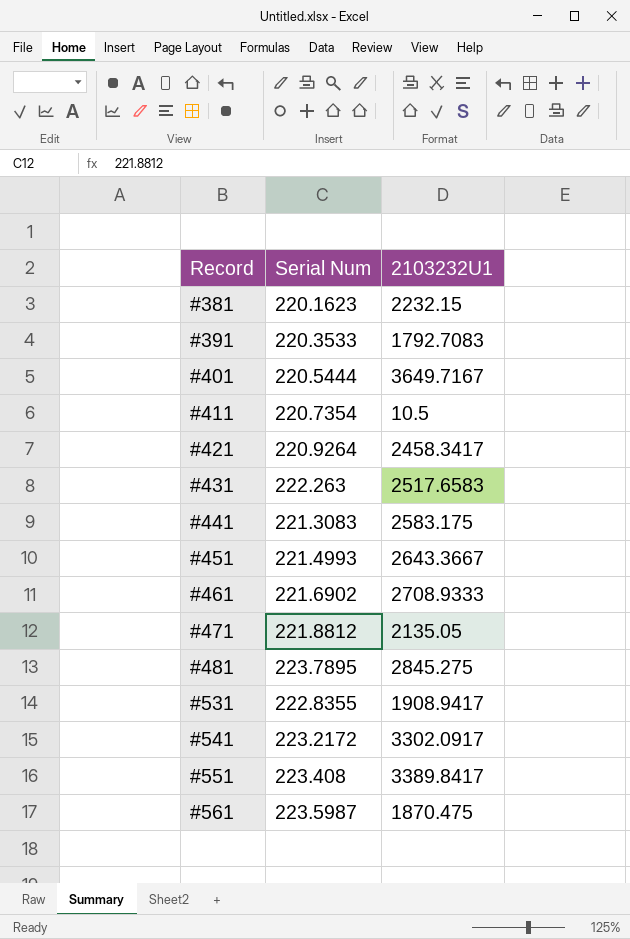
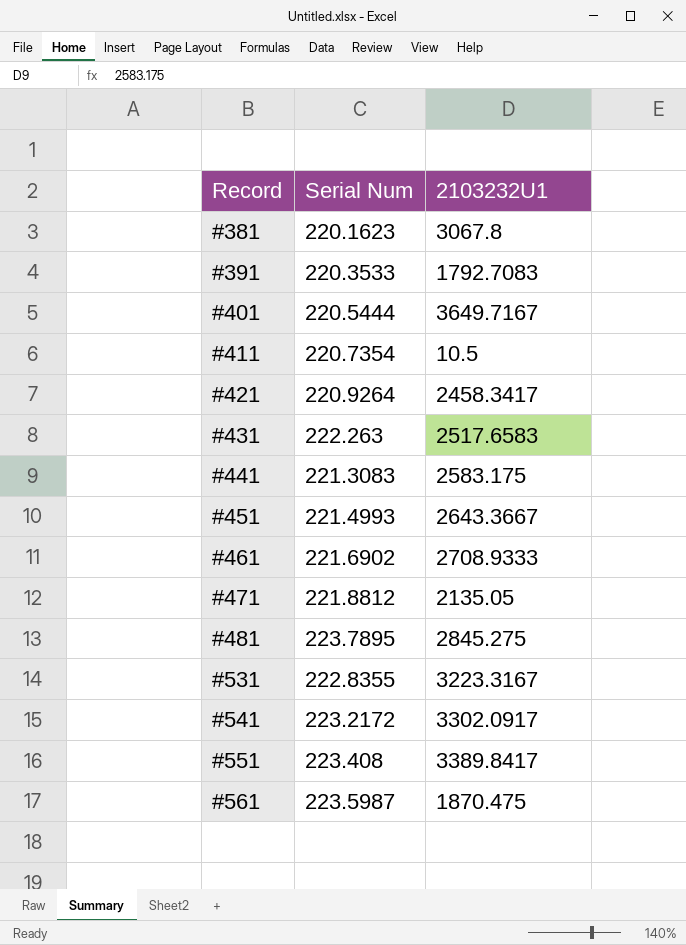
#381 | 2103232U1: 2232.15 -> 3067.8
#531 | 2103232U1: 1908.9417 -> 3223.3167

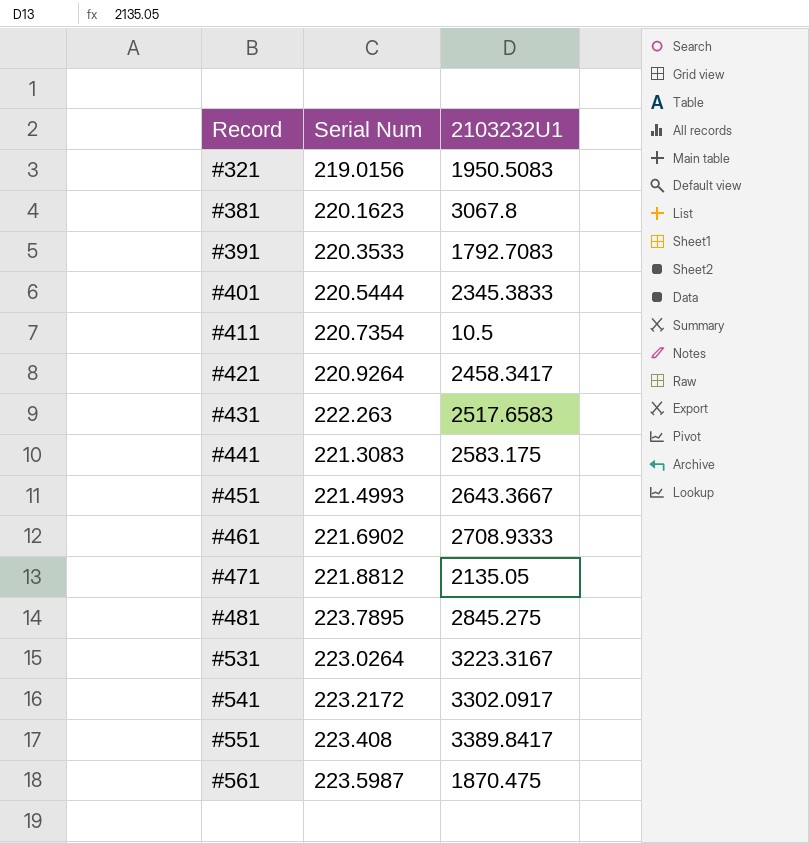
row #321: none -> 219.0156 | 1950.5083
#401 | 2103232U1: 3649.7167 -> 2345.3833
#531 | Serial Num: 222.8355 -> 223.0264

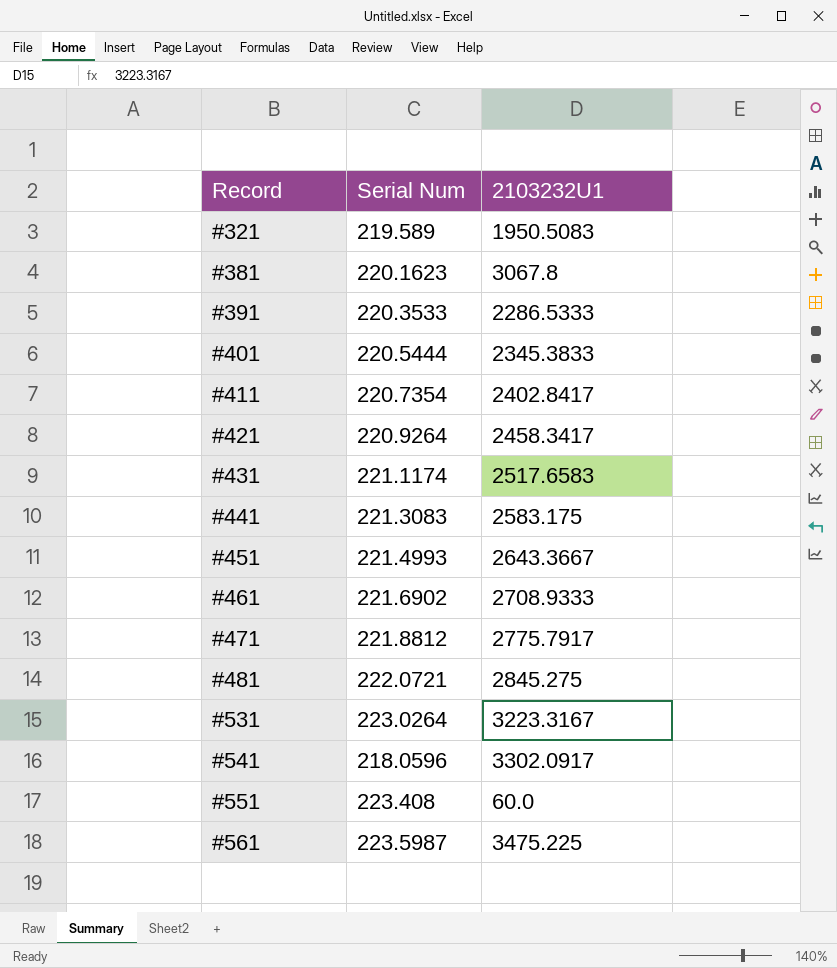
#321 | Serial Num: 219.0156 -> 219.589
#391 | 2103232U1: 1792.7083 -> 2286.5333
#411 | 2103232U1: 10.5 -> 2402.8417
#431 | Serial Num: 222.263 -> 221.1174
#471 | 2103232U1: 2135.05 -> 2775.7917
#481 | Serial Num: 223.7895 -> 222.0721
#541 | Serial Num: 223.2172 -> 218.0596
#551 | 2103232U1: 3389.8417 -> 60.0
#561 | 2103232U1: 1870.475 -> 3475.225

